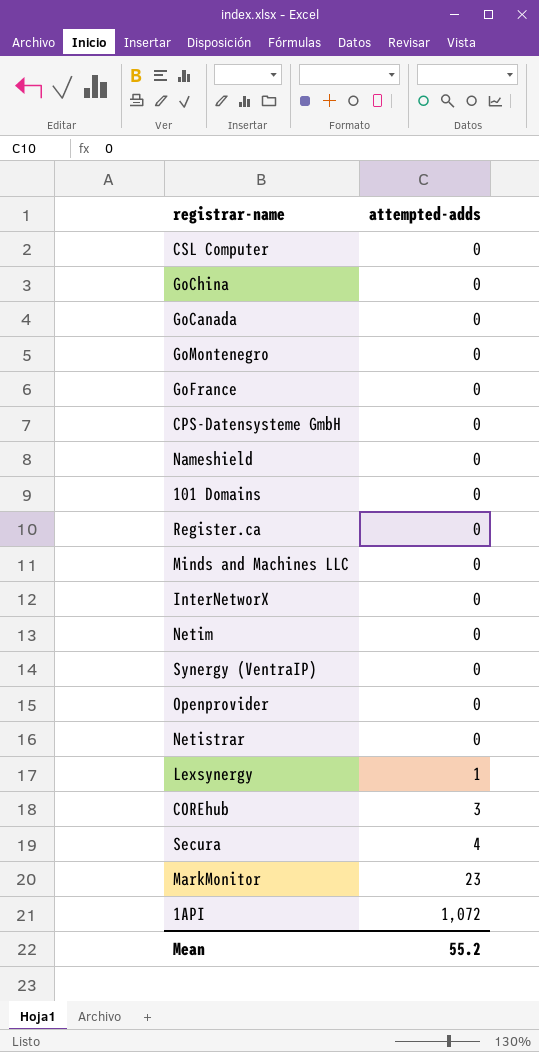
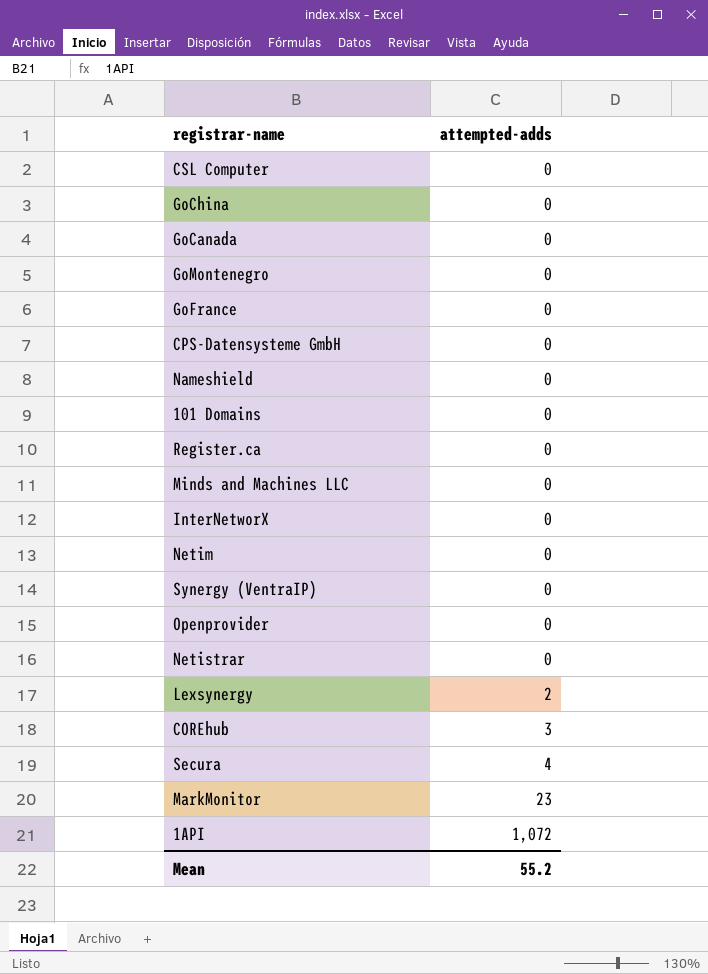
Lexsynergy | attempted-adds: 1 -> 2

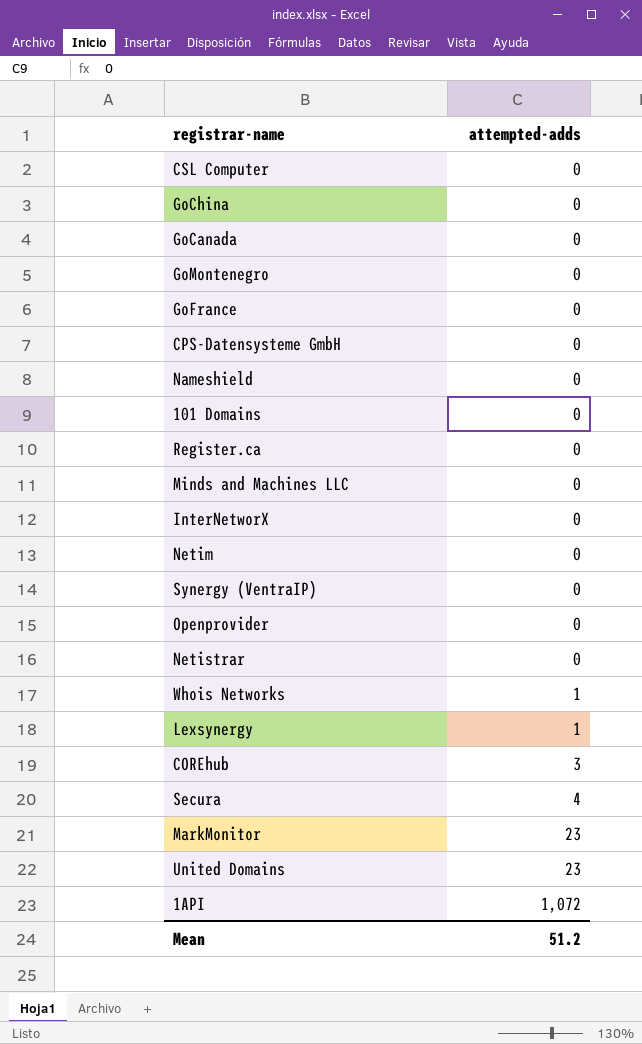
row Whois Networks: none -> 1
Lexsynergy | attempted-adds: 2 -> 1
row United Domains: none -> 23
Mean | attempted-adds: 55.2 -> 51.2

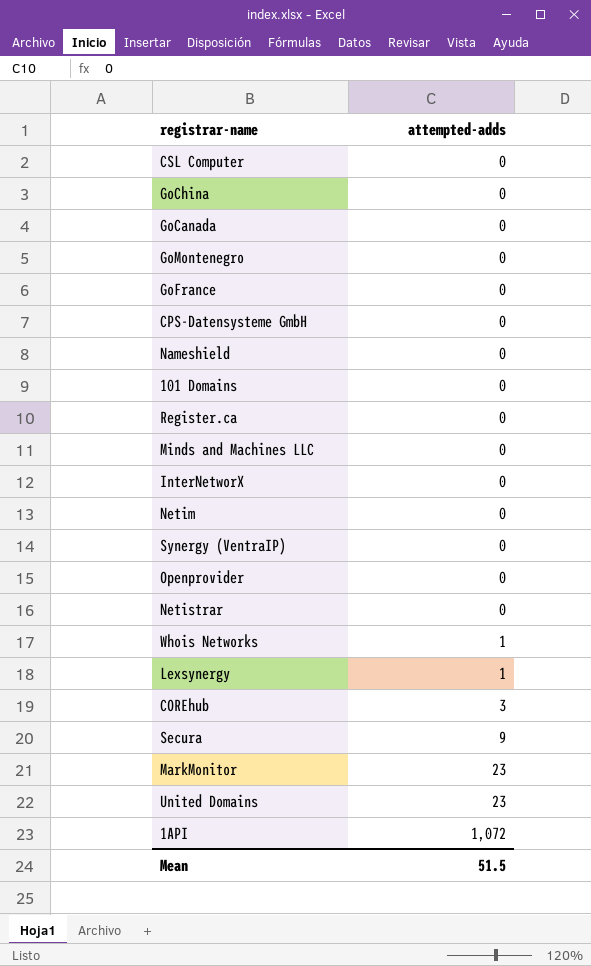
Secura | attempted-adds: 4 -> 9
Mean | attempted-adds: 51.2 -> 51.5

